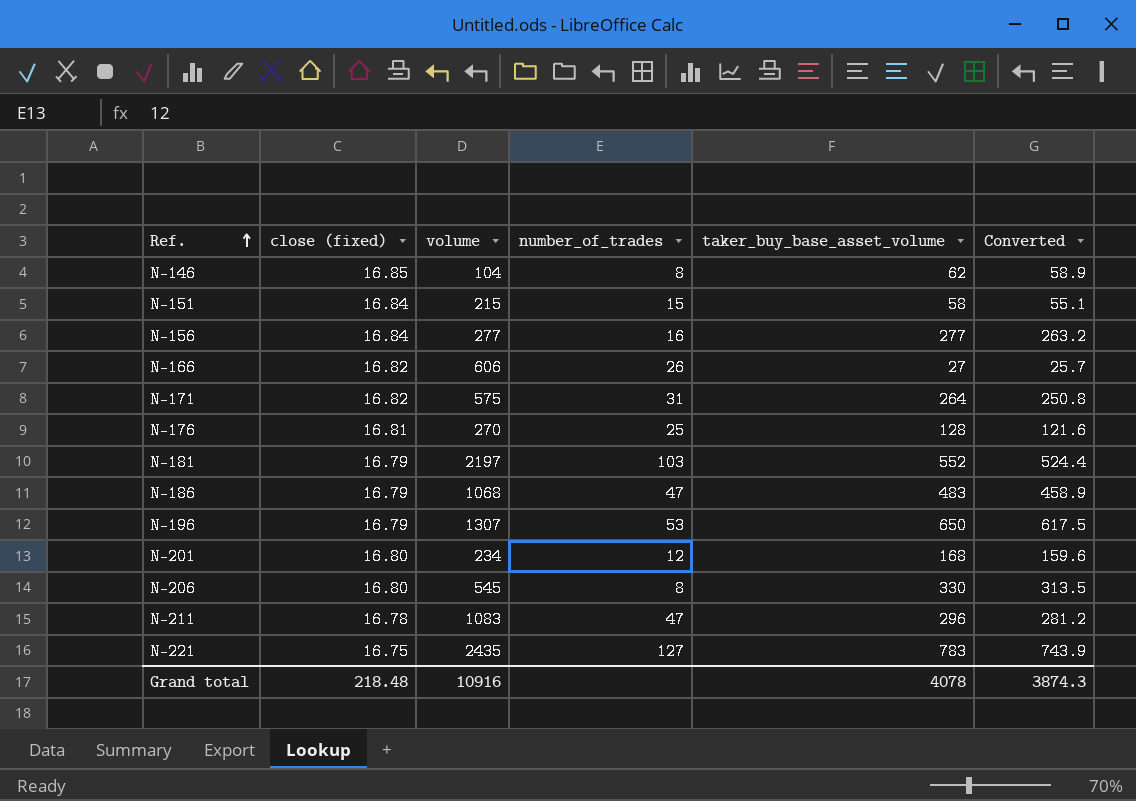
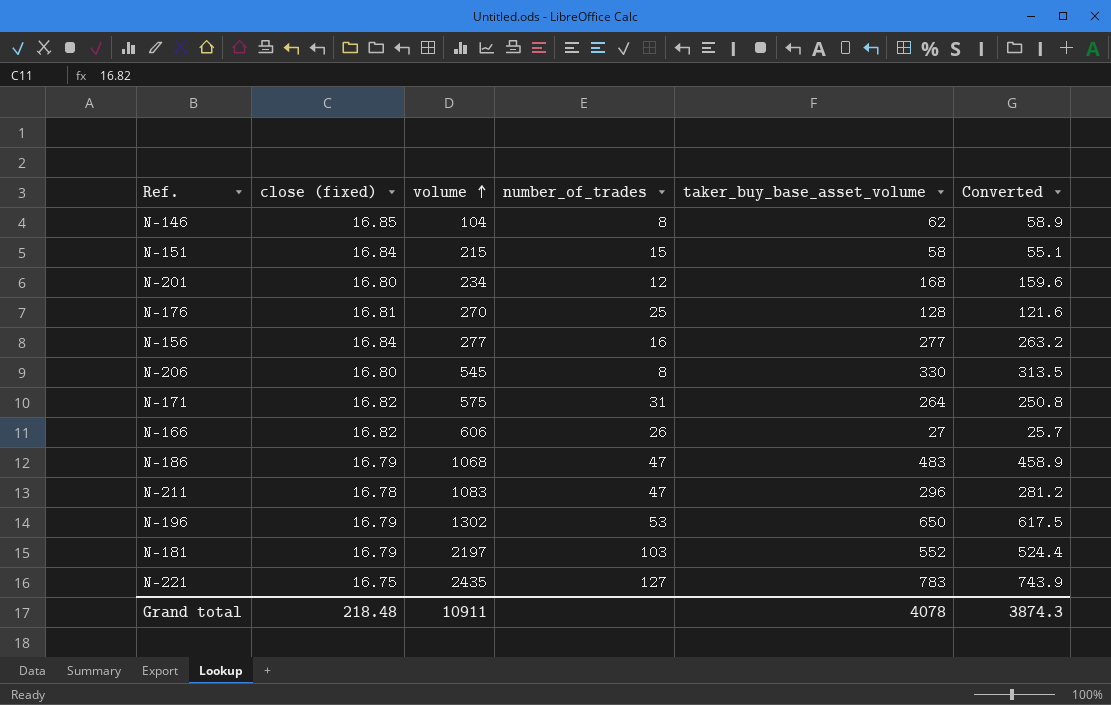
row order: Ref. ascending -> volume ascending
N-196 | volume: 1307 -> 1302
Grand total | volume: 10916 -> 10911

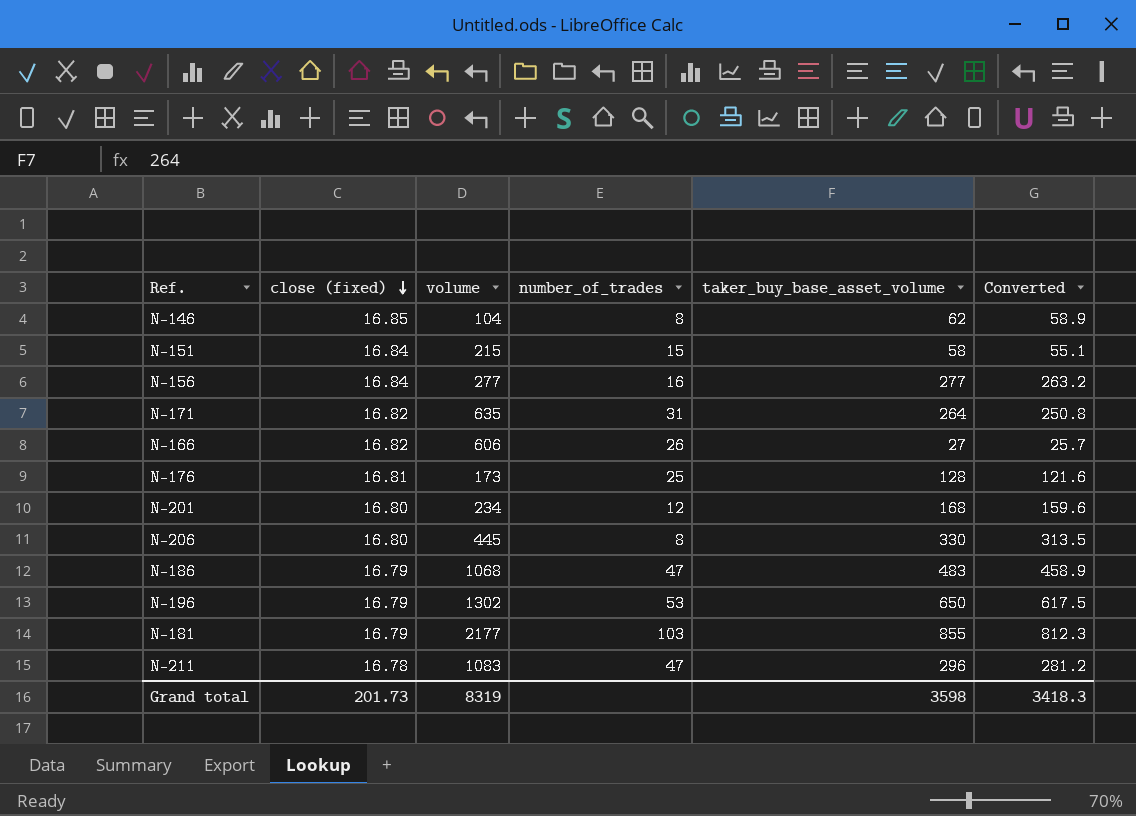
row order: volume ascending -> close (fixed) descending
row N-221: 16.75 | 2435 | 127 | 783 | 743.9 -> none
N-171 | volume: 575 -> 635
N-176 | volume: 270 -> 173
N-206 | volume: 545 -> 445
N-181 | volume: 2197 -> 2177
N-181 | taker_buy_base_asset_volume: 552 -> 855
N-181 | Converted: 524.4 -> 812.3
Grand total | close (fixed): 218.48 -> 201.73
Grand total | volume: 10911 -> 8319
Grand total | taker_buy_base_asset_volume: 4078 -> 3598
Grand total | Converted: 3874.3 -> 3418.3

